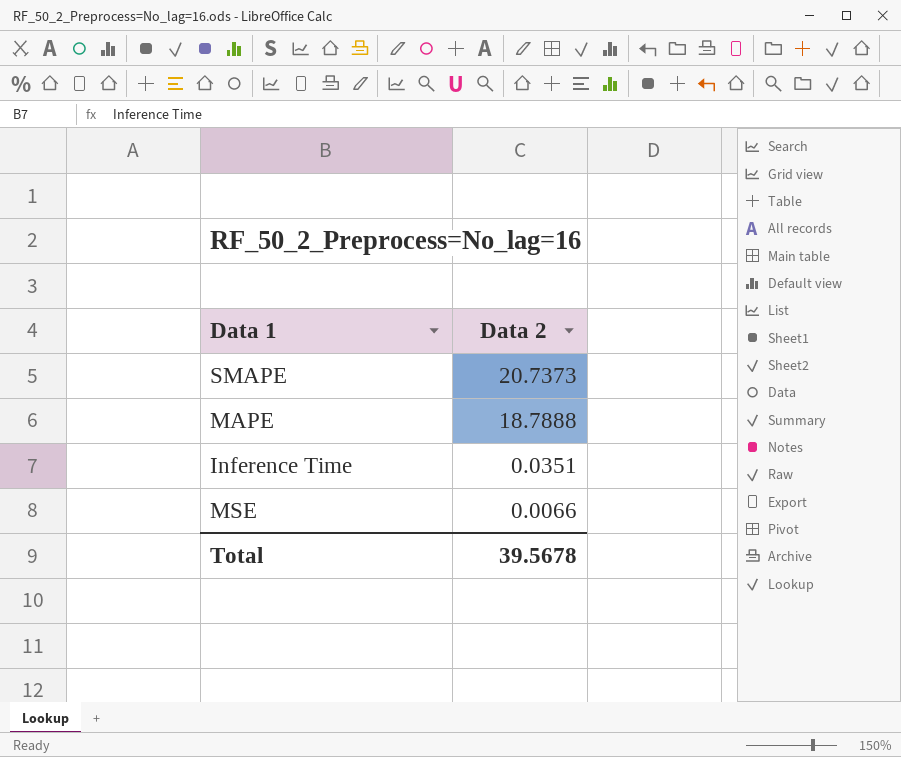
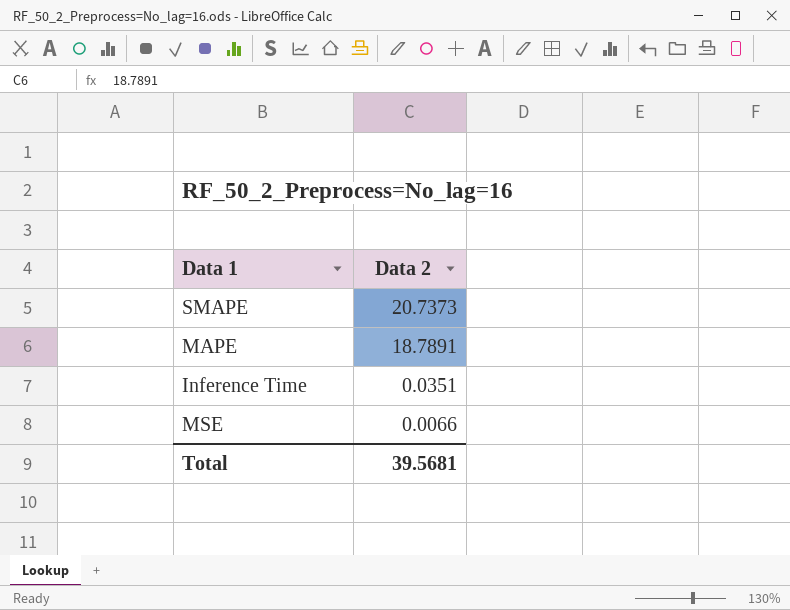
MAPE | Data 2: 18.7888 -> 18.7891
Total | Data 2: 39.5678 -> 39.5681

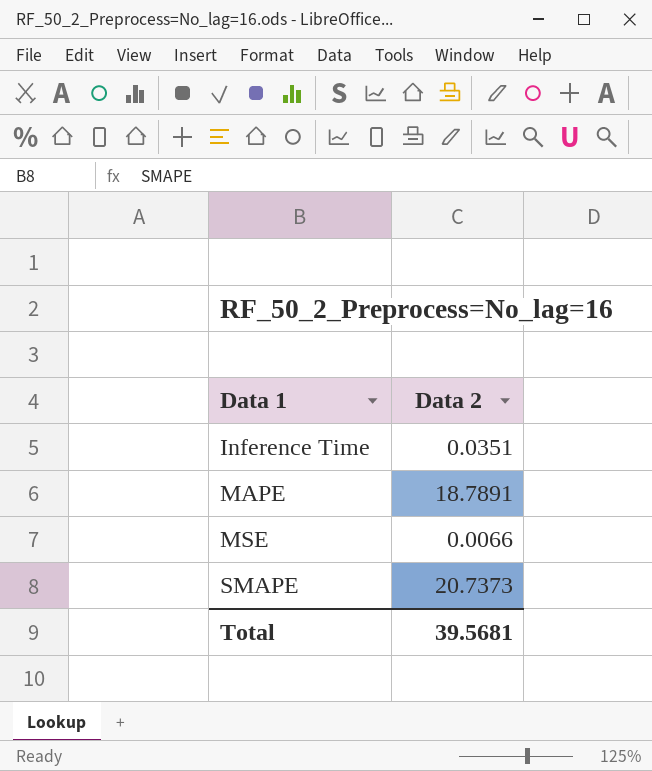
row order: Data 2 descending -> Data 1 ascending

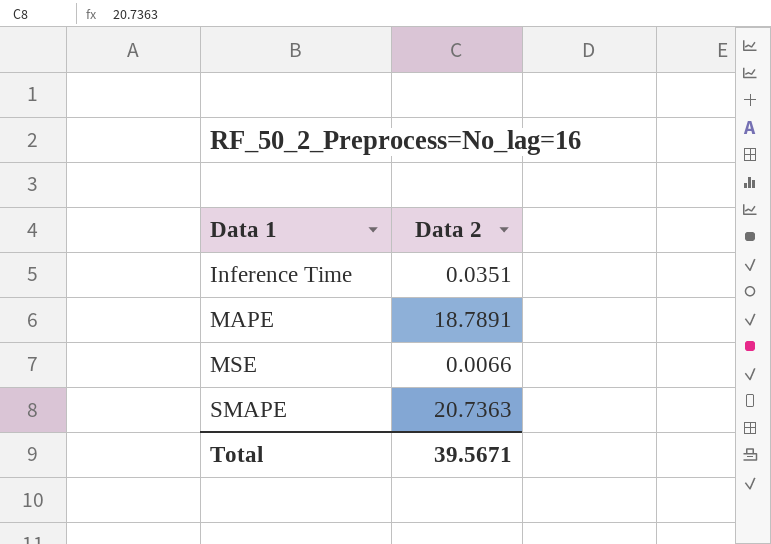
SMAPE | Data 2: 20.7373 -> 20.7363
Total | Data 2: 39.5681 -> 39.5671

